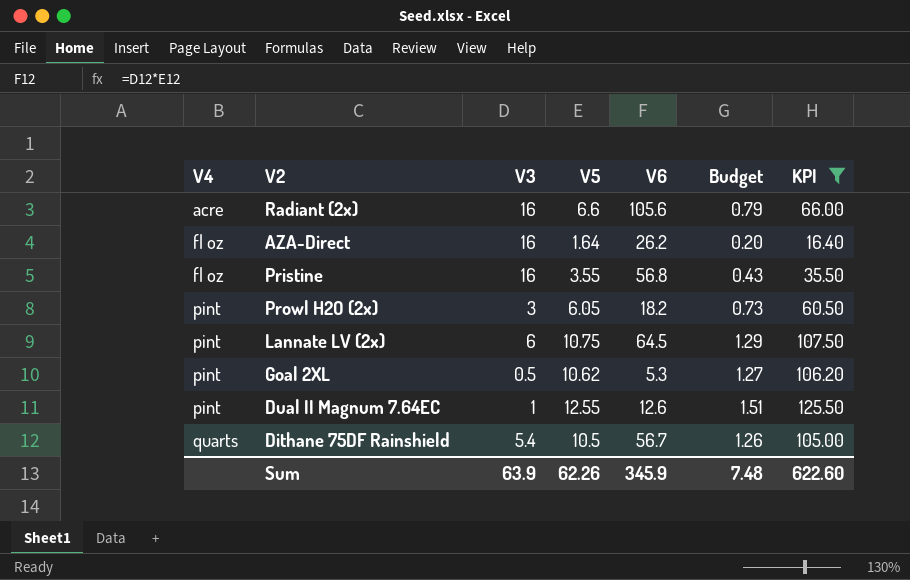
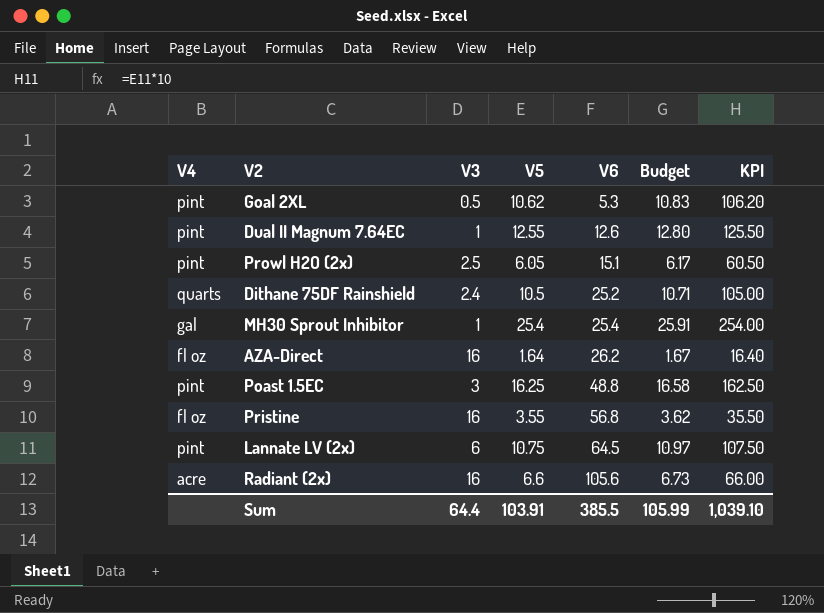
filter: KPI <= 125.50 -> none
row order: V4 ascending -> V6 ascending
column Budget | formula: [V5] * 0.12 -> [V5] * 1.02
Prowl H2O (2x) | V3: 3 -> 2.5
Prowl H2O (2x) | V6: 18.2 -> 15.1
Dithane 75DF Rainshield | V3: 5.4 -> 2.4
Dithane 75DF Rainshield | V6: 56.7 -> 25.2
Sum | V3: 63.9 -> 64.4
Sum | V5: 62.26 -> 103.91
Sum | V6: 345.9 -> 385.5
Sum | Budget: 7.48 -> 105.99
Sum | KPI: 622.60 -> 1,039.10

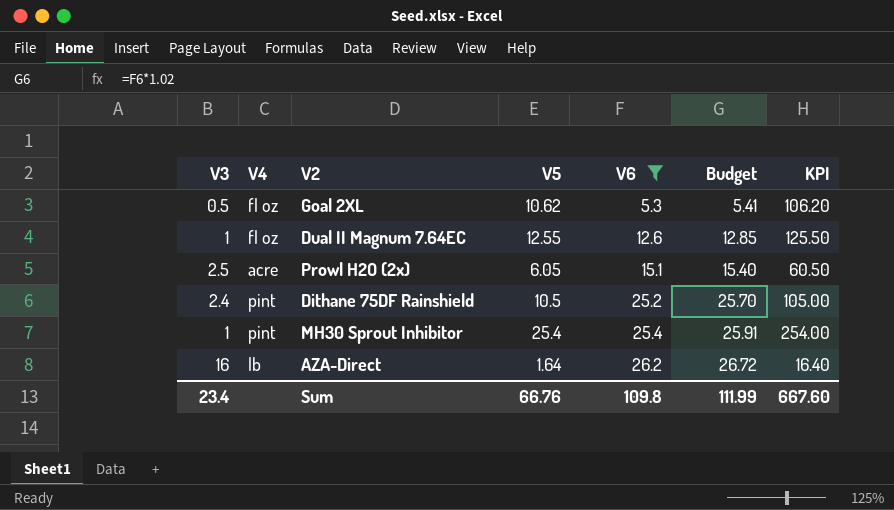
filter: none -> V6 <= 26.2
column V3 | position: 3 -> 1
column Budget | formula: [V5] * 1.02 -> [V6] * 1.02
Goal 2XL | V4: pint -> fl oz
Dual II Magnum 7.64EC | V4: pint -> fl oz
Prowl H2O (2x) | V4: pint -> acre
Dithane 75DF Rainshield | V4: quarts -> pint
MH30 Sprout Inhibitor | V4: gal -> pint
AZA-Direct | V4: fl oz -> lb
Sum | V3: 64.4 -> 23.4
Sum | V5: 103.91 -> 66.76
Sum | V6: 385.5 -> 109.8
Sum | Budget: 105.99 -> 111.99
Sum | KPI: 1,039.10 -> 667.60

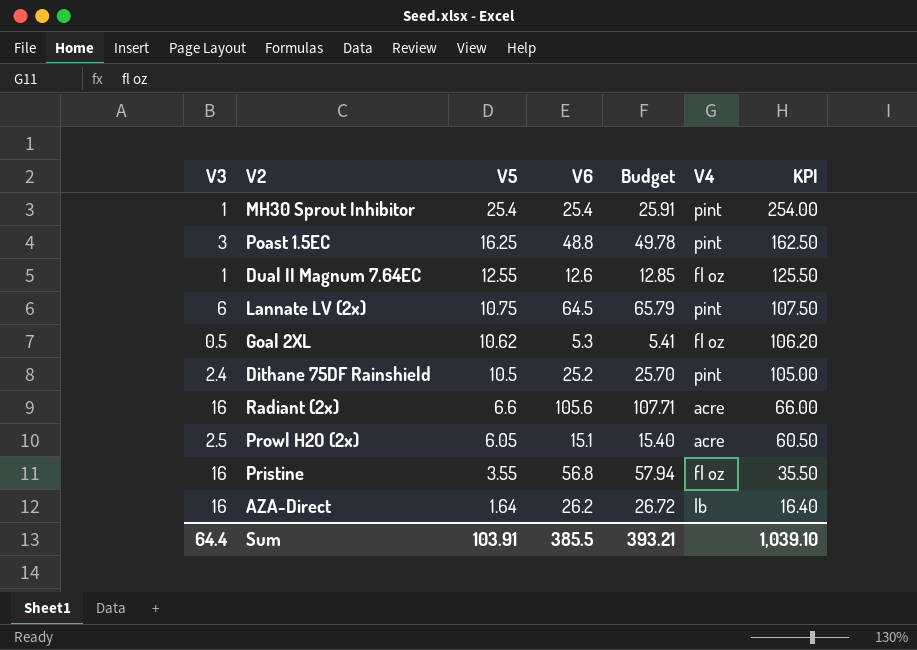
filter: V6 <= 26.2 -> none
row order: V6 ascending -> V5 descending
column V4 | position: 2 -> 6
Sum | V3: 23.4 -> 64.4
Sum | V5: 66.76 -> 103.91
Sum | V6: 109.8 -> 385.5
Sum | Budget: 111.99 -> 393.21
Sum | KPI: 667.60 -> 1,039.10

